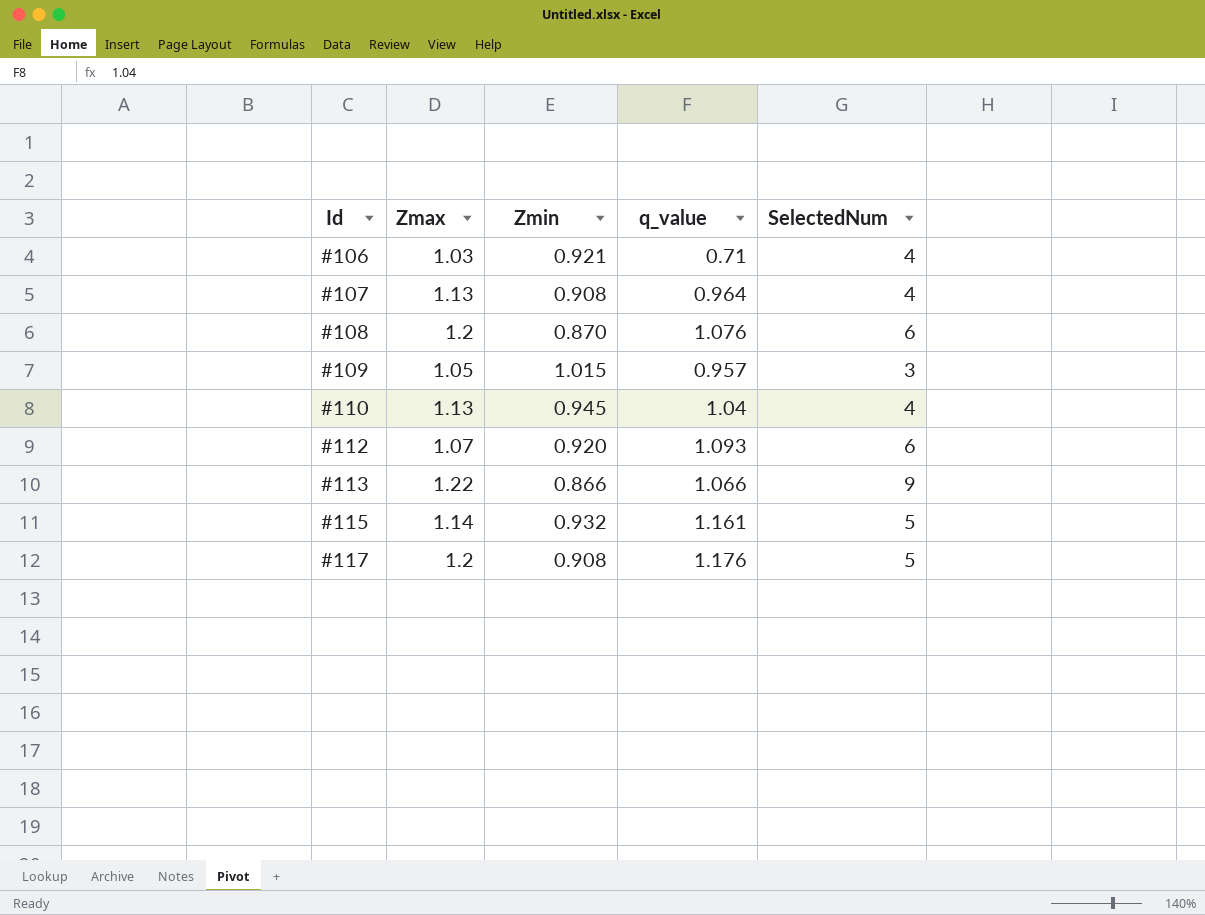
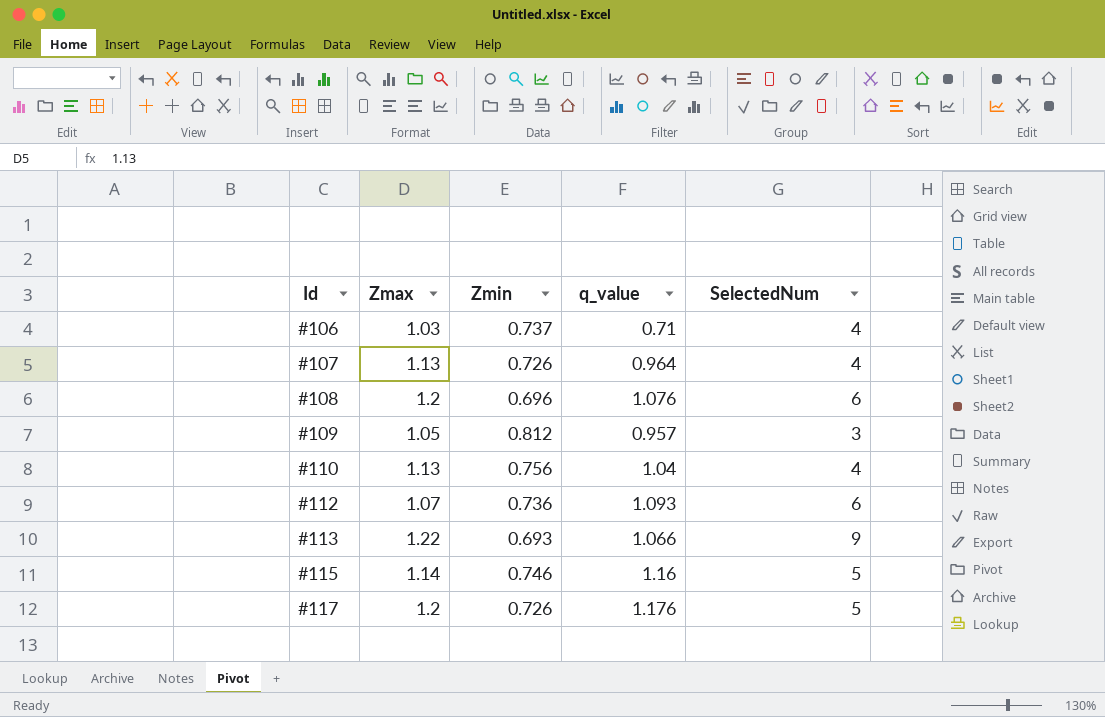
#106 | Zmin: 0.921 -> 0.737
#107 | Zmin: 0.908 -> 0.726
#108 | Zmin: 0.870 -> 0.696
#109 | Zmin: 1.015 -> 0.812
#110 | Zmin: 0.945 -> 0.756
#112 | Zmin: 0.920 -> 0.736
#113 | Zmin: 0.866 -> 0.693
#115 | Zmin: 0.932 -> 0.746
#115 | q_value: 1.161 -> 1.16
#117 | Zmin: 0.908 -> 0.726

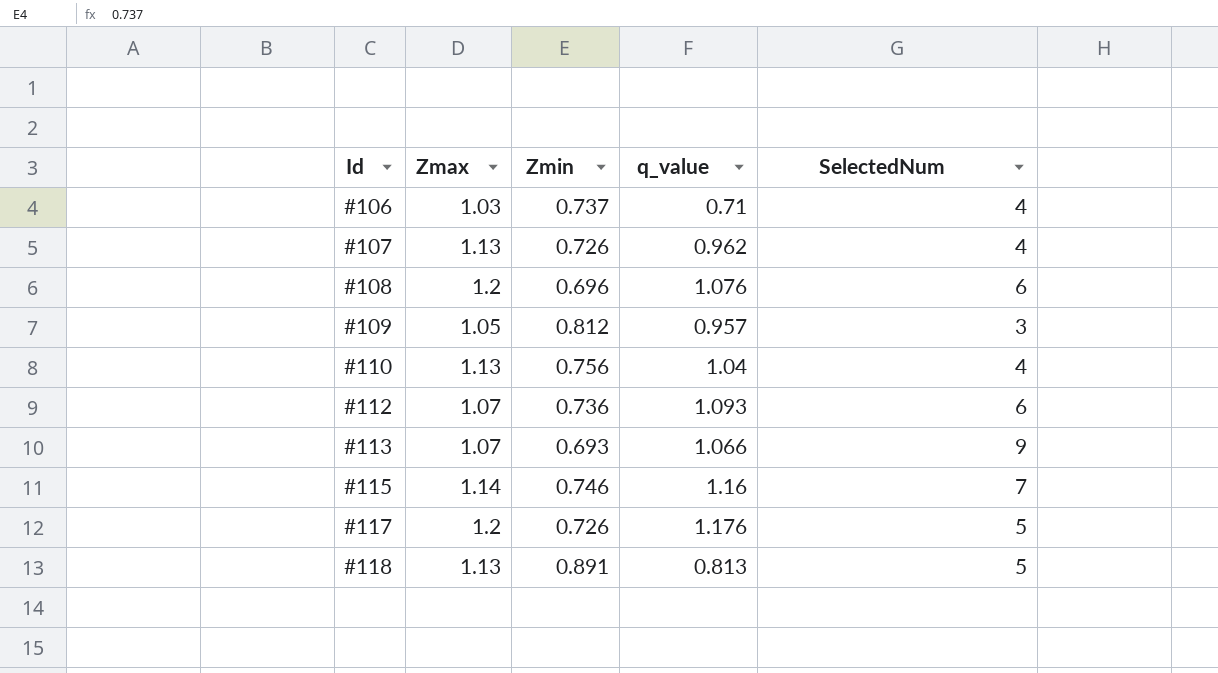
#107 | q_value: 0.964 -> 0.962
#113 | Zmax: 1.22 -> 1.07
#115 | SelectedNum: 5 -> 7
row #118: none -> 1.13 | 0.891 | 0.813 | 5

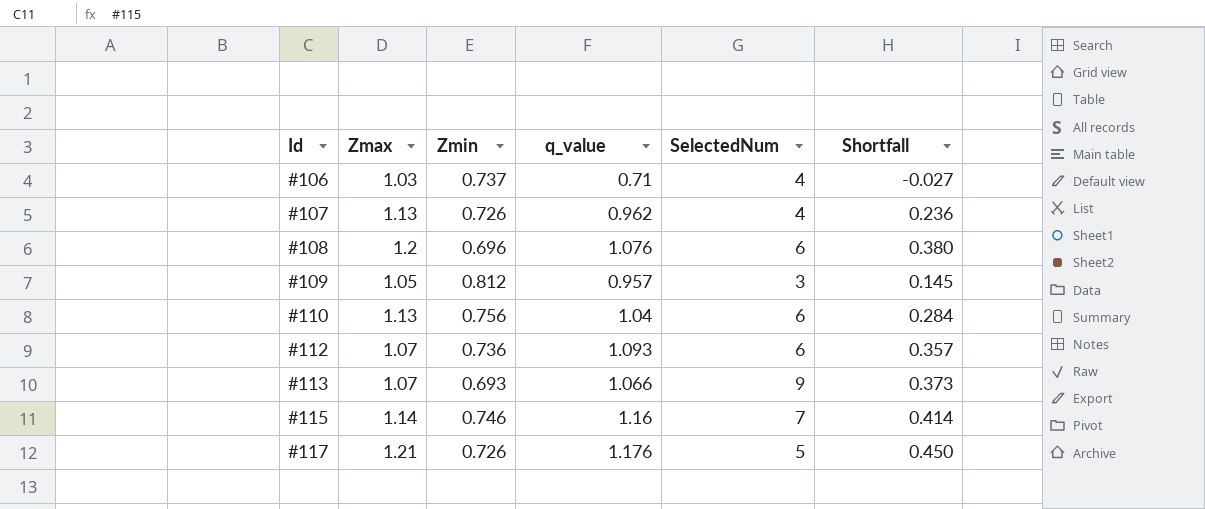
column Shortfall | formula: none -> [q_value] - [Zmin]
row #118: 1.13 | 0.891 | 0.813 | 5 -> none
#110 | SelectedNum: 4 -> 6
#117 | Zmax: 1.2 -> 1.21

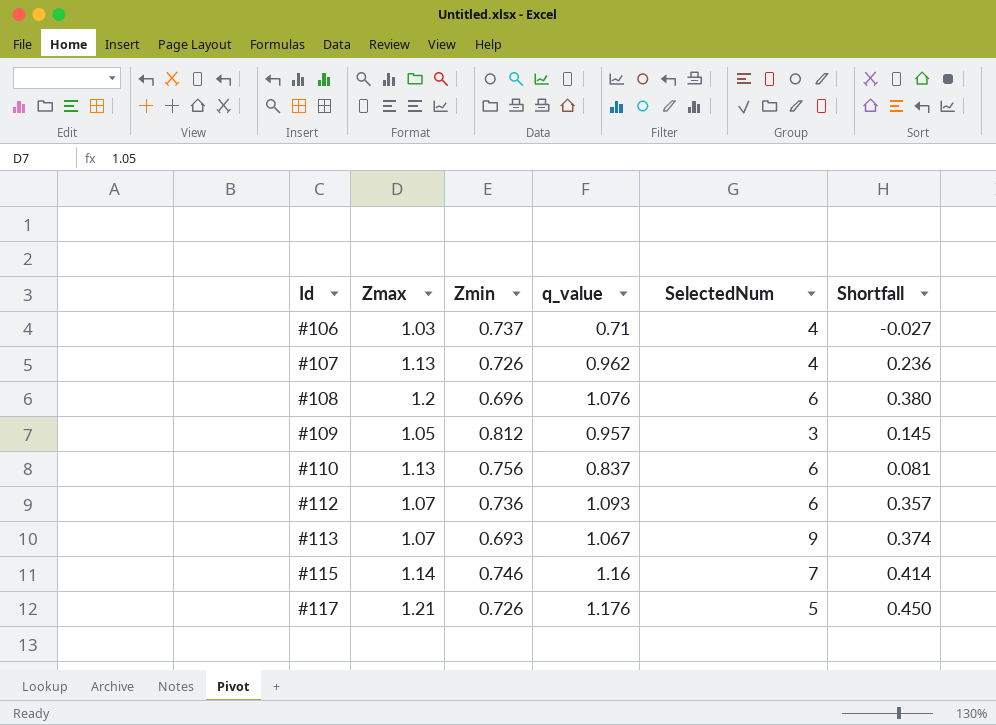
#110 | q_value: 1.04 -> 0.837
#110 | Shortfall: 0.284 -> 0.081
#113 | q_value: 1.066 -> 1.067
#113 | Shortfall: 0.373 -> 0.374

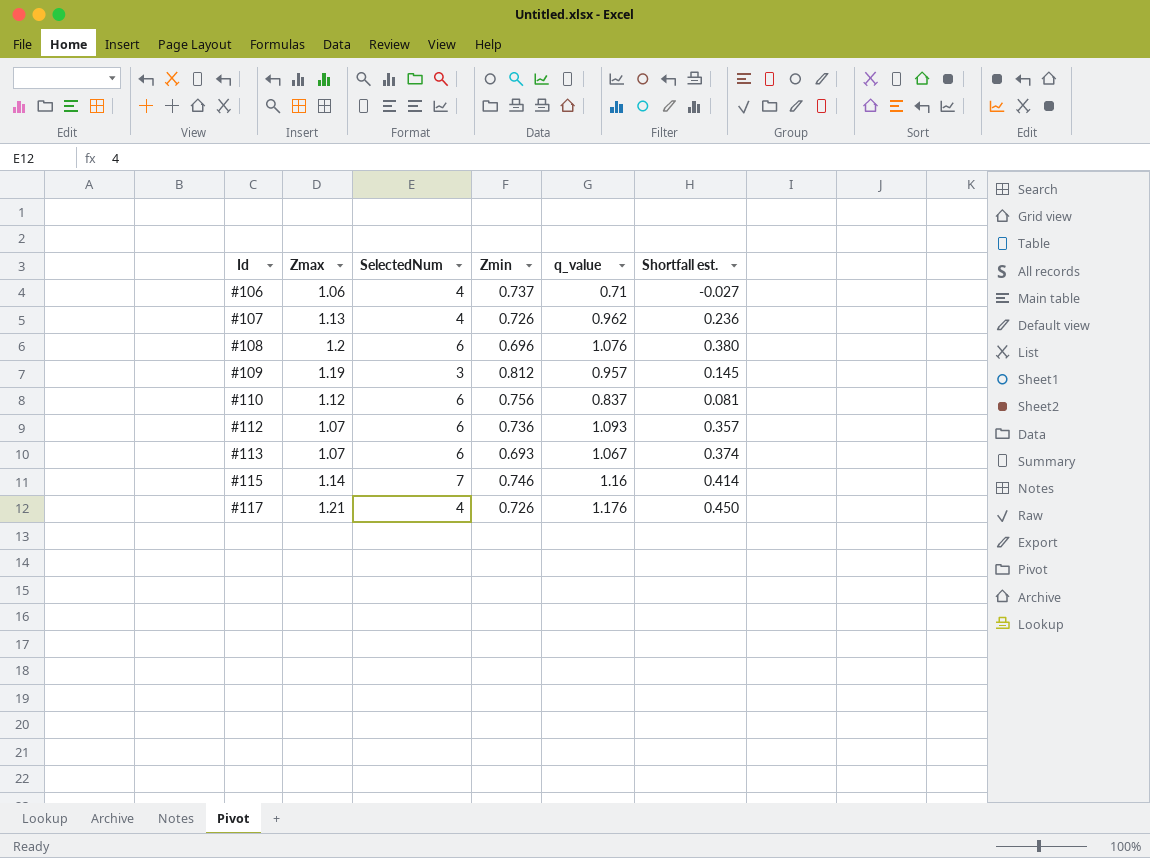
column SelectedNum | position: 5 -> 3
column name: Shortfall -> Shortfall est.
#106 | Zmax: 1.03 -> 1.06
#109 | Zmax: 1.05 -> 1.19
#110 | Zmax: 1.13 -> 1.12
#113 | SelectedNum: 9 -> 6
#117 | SelectedNum: 5 -> 4

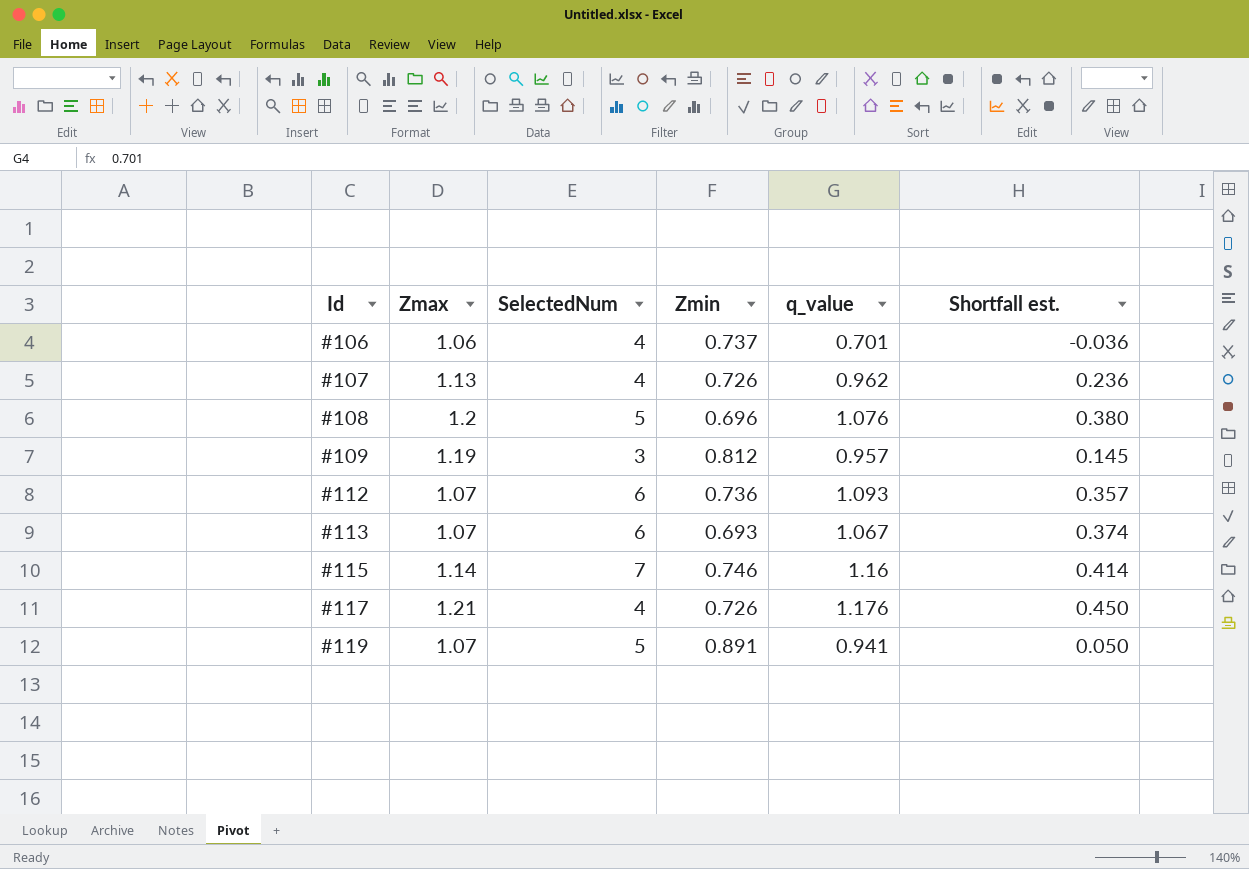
row #110: 1.12 | 6 | 0.756 | 0.837 | 0.081 -> none
#106 | q_value: 0.71 -> 0.701
#106 | Shortfall est.: -0.027 -> -0.036
#108 | SelectedNum: 6 -> 5
row #119: none -> 1.07 | 5 | 0.891 | 0.941 | 0.050

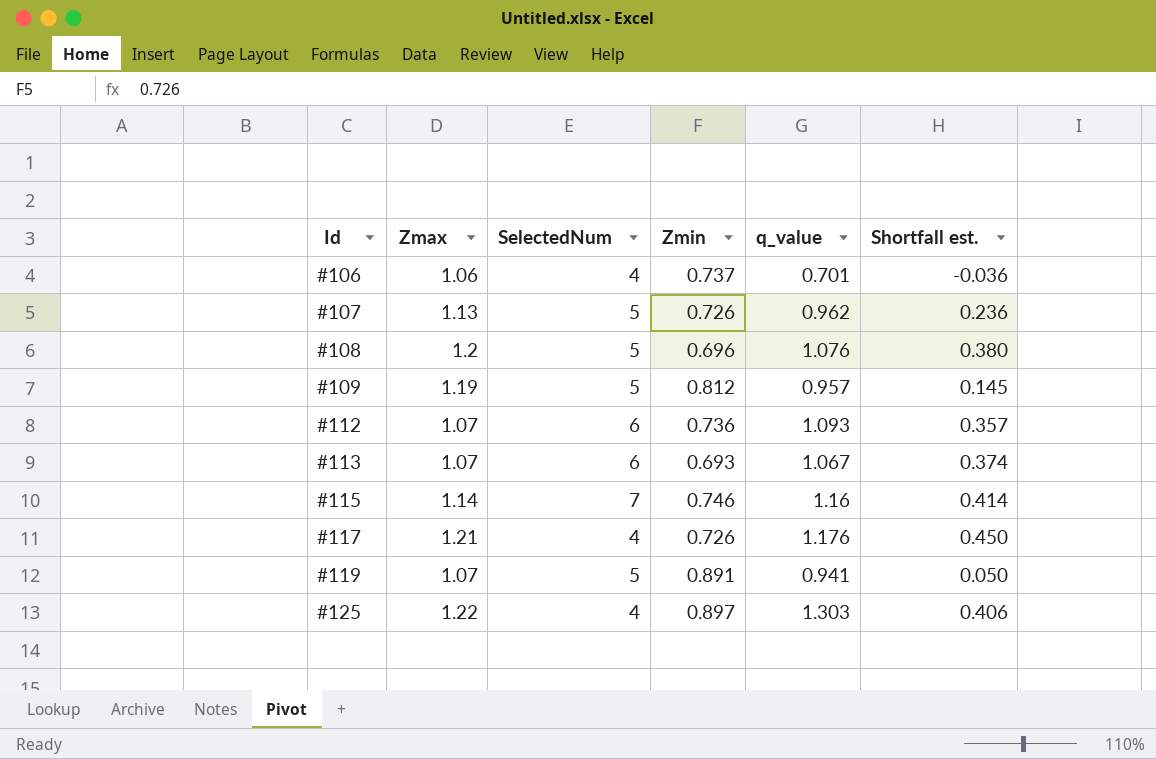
#107 | SelectedNum: 4 -> 5
#109 | SelectedNum: 3 -> 5
row #125: none -> 1.22 | 4 | 0.897 | 1.303 | 0.406

